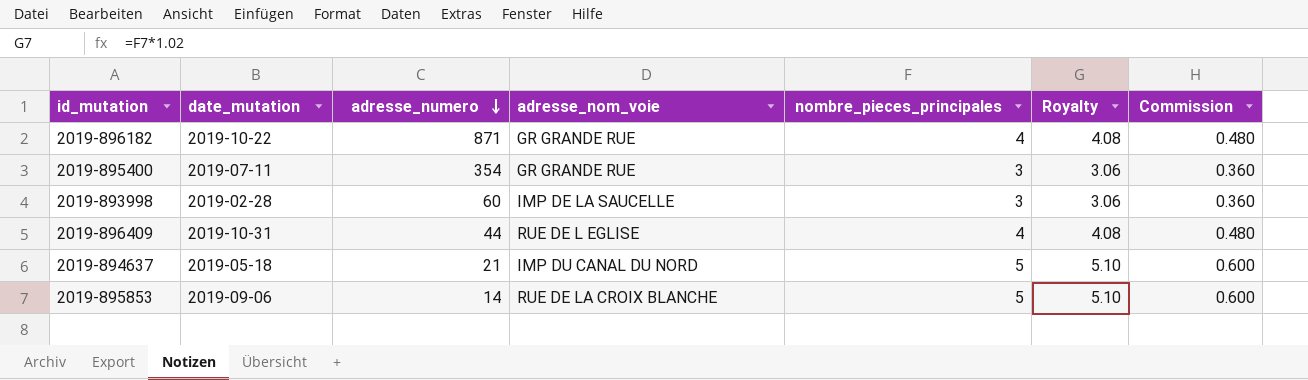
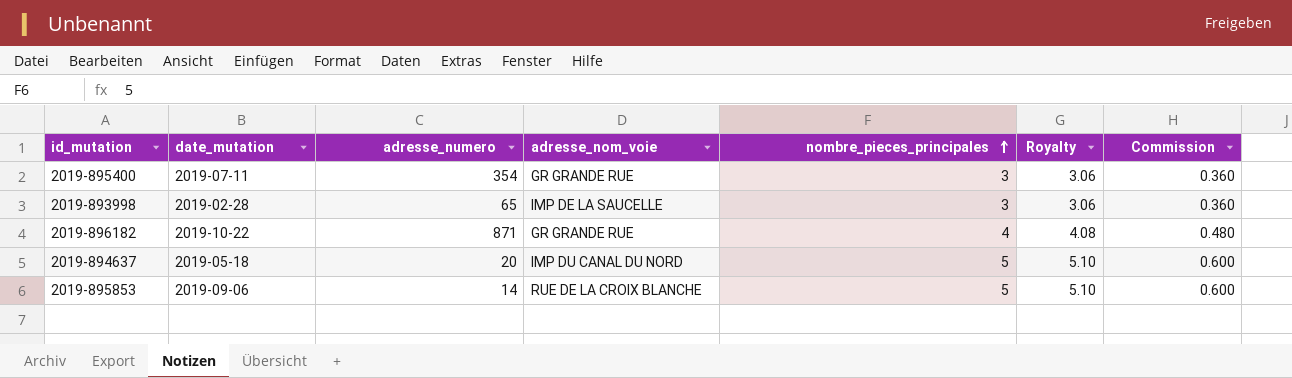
row order: adresse_numero descending -> nombre_pieces_principales ascending
row 2019-896409: 2019-10-31 | 44 | RUE DE L EGLISE | 4 | 4.08 | 0.480 -> none
2019-893998 | adresse_numero: 60 -> 65
2019-894637 | adresse_numero: 21 -> 20

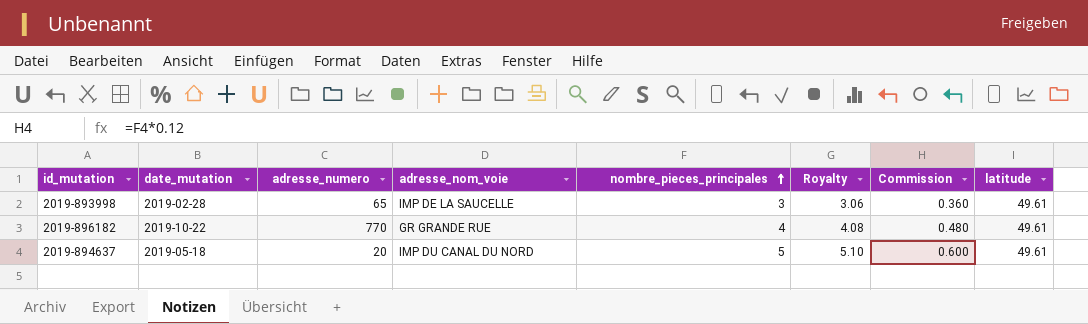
column latitude | position: none -> 8
row 2019-895400: 2019-07-11 | 354 | GR GRANDE RUE | 3 | 3.06 | 0.360 -> none
row 2019-895853: 2019-09-06 | 14 | RUE DE LA CROIX BLANCHE | 5 | 5.10 | 0.600 -> none
2019-896182 | adresse_numero: 871 -> 770

